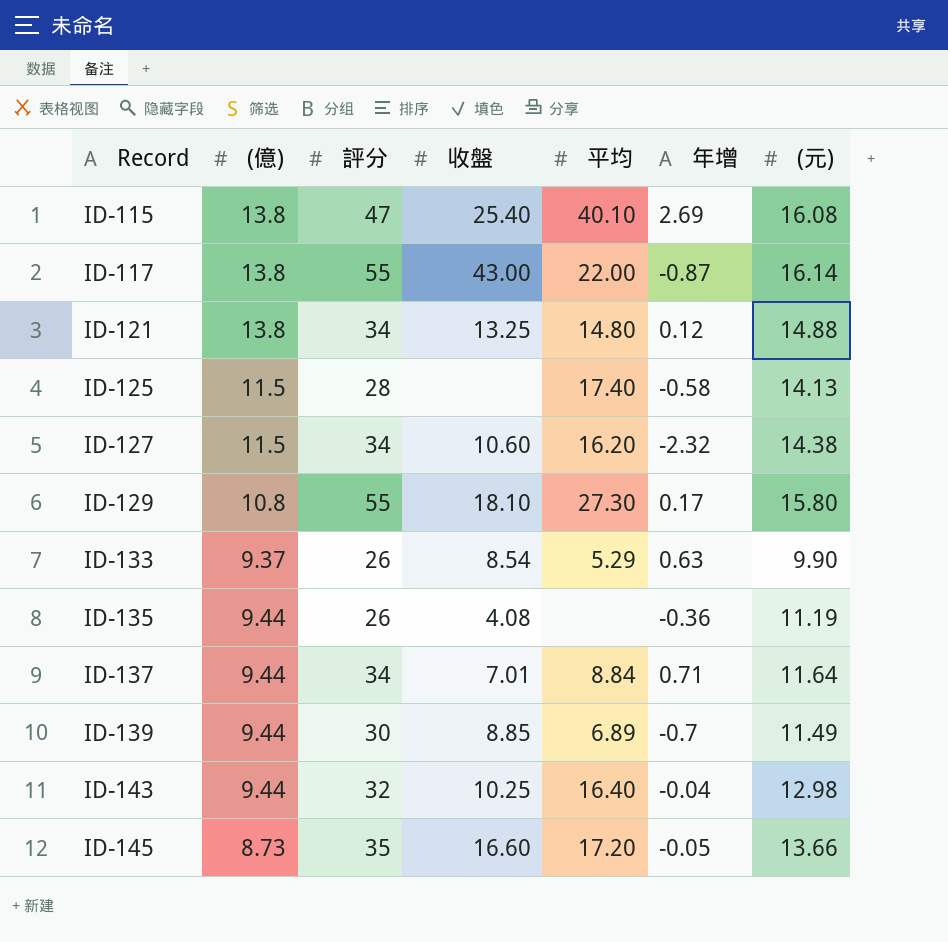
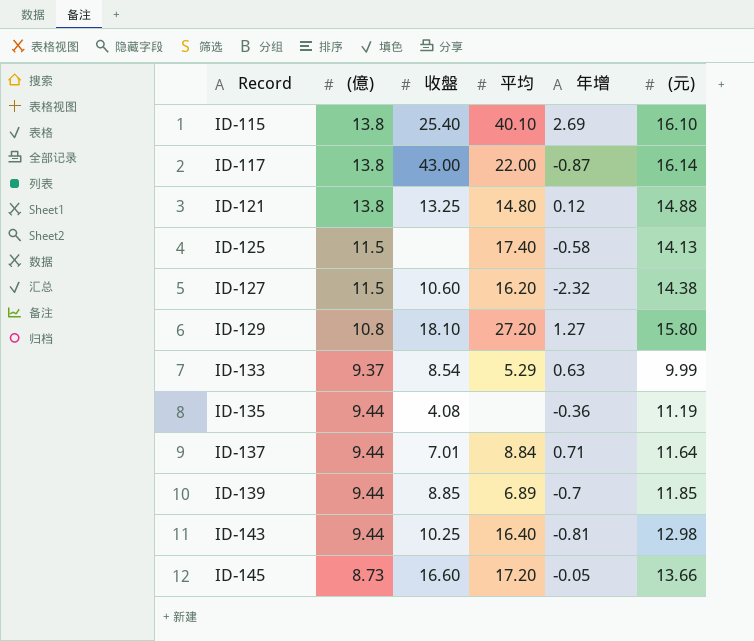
column 評分 | position: 3 -> none
ID-115 | (元): 16.08 -> 16.10
ID-129 | 平均: 27.30 -> 27.20
ID-129 | 年增: 0.17 -> 1.27
ID-133 | (元): 9.90 -> 9.99
ID-139 | (元): 11.49 -> 11.85
ID-143 | 年增: -0.04 -> -0.81

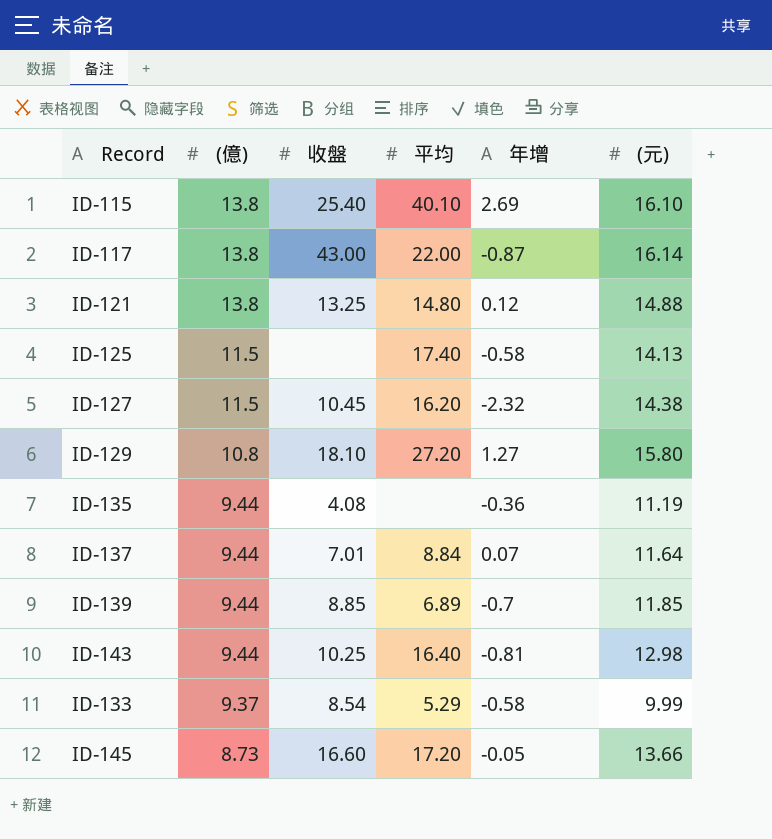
row order: Record ascending -> (億) descending
ID-127 | 收盤: 10.60 -> 10.45
ID-137 | 年增: 0.71 -> 0.07
ID-133 | 年增: 0.63 -> -0.58

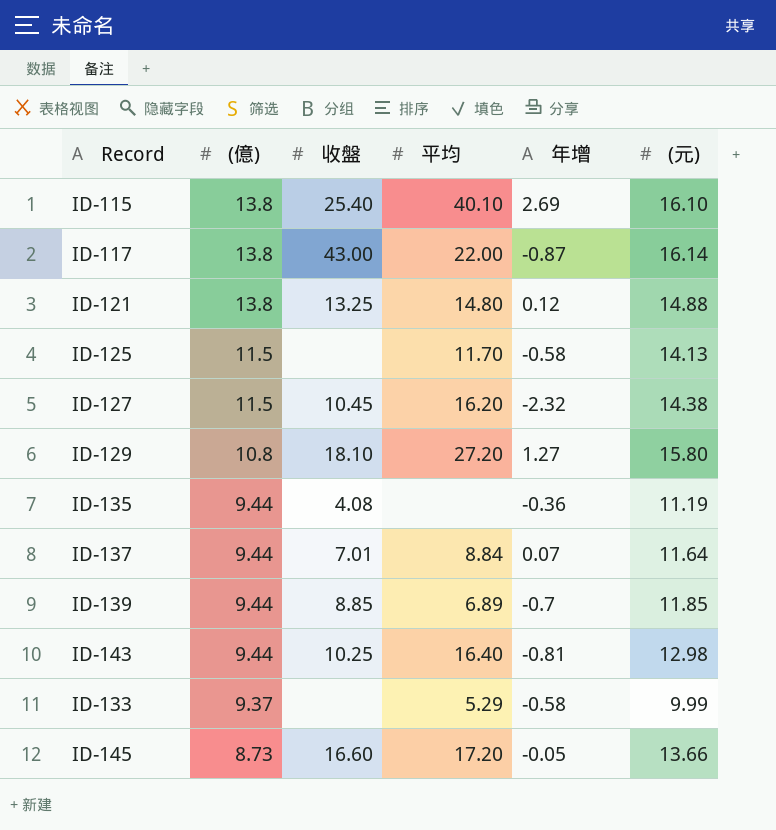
ID-125 | 平均: 17.40 -> 11.70
ID-133 | 收盤: 8.54 -> none

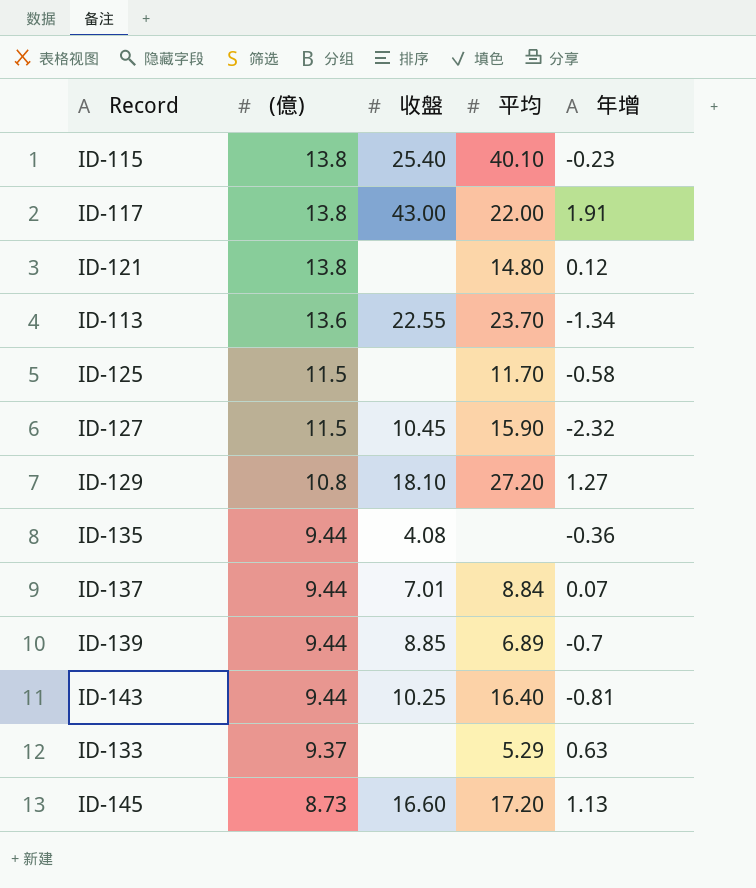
column (元) | position: 6 -> none
ID-115 | 年增: 2.69 -> -0.23
ID-117 | 年增: -0.87 -> 1.91
ID-121 | 收盤: 13.25 -> none
row ID-113: none -> 13.6 | 22.55 | 23.70 | -1.34
ID-127 | 平均: 16.20 -> 15.90
ID-133 | 年增: -0.58 -> 0.63
ID-145 | 年增: -0.05 -> 1.13

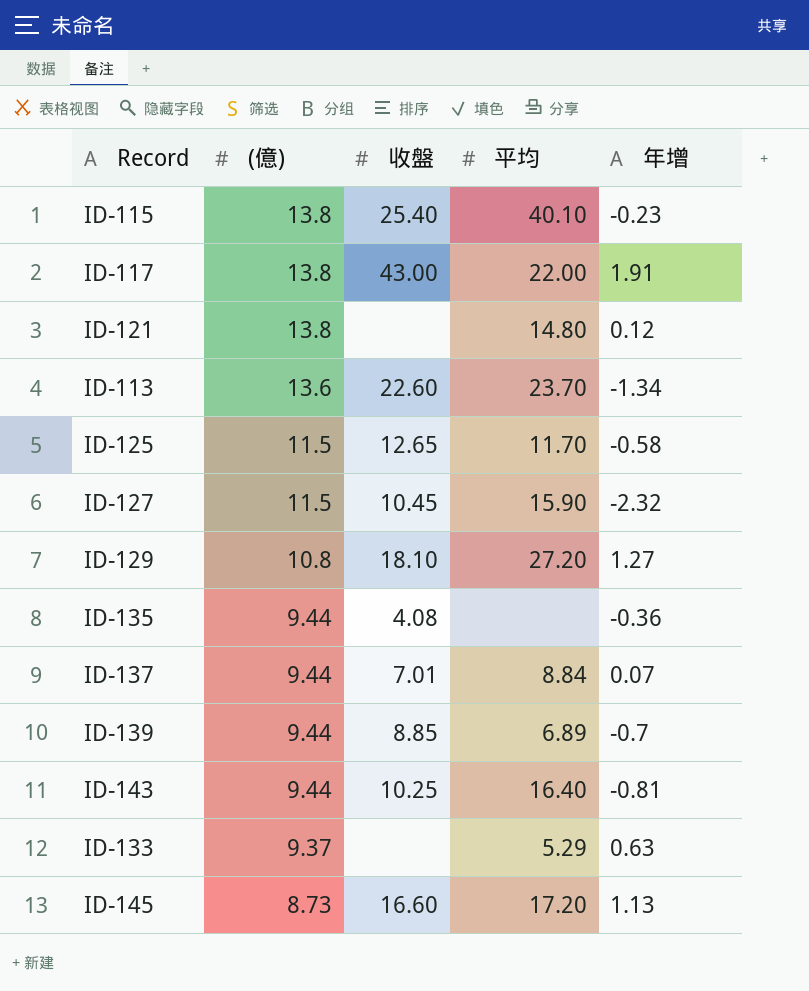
ID-113 | 收盤: 22.55 -> 22.60
ID-125 | 收盤: none -> 12.65

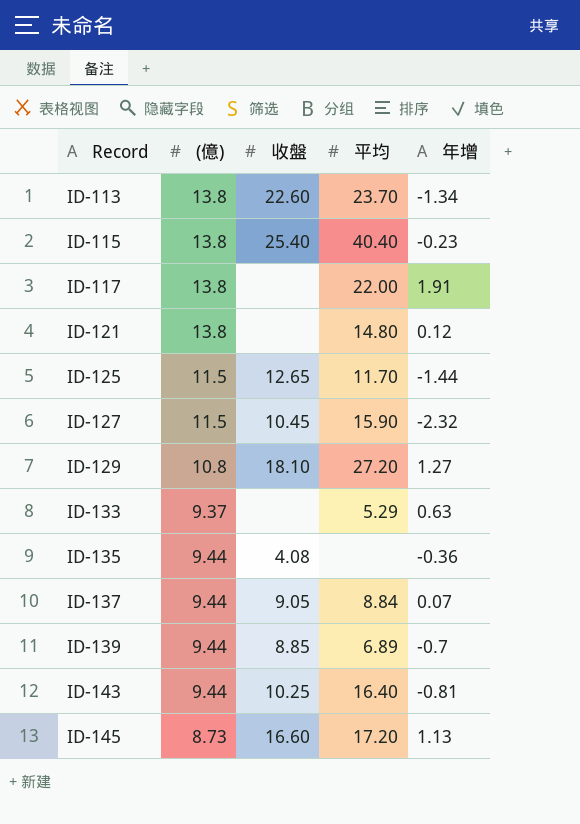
row order: (億) descending -> Record ascending
ID-113 | (億): 13.6 -> 13.8
ID-115 | 平均: 40.10 -> 40.40
ID-117 | 收盤: 43.00 -> none
ID-125 | 年增: -0.58 -> -1.44
ID-137 | 收盤: 7.01 -> 9.05

